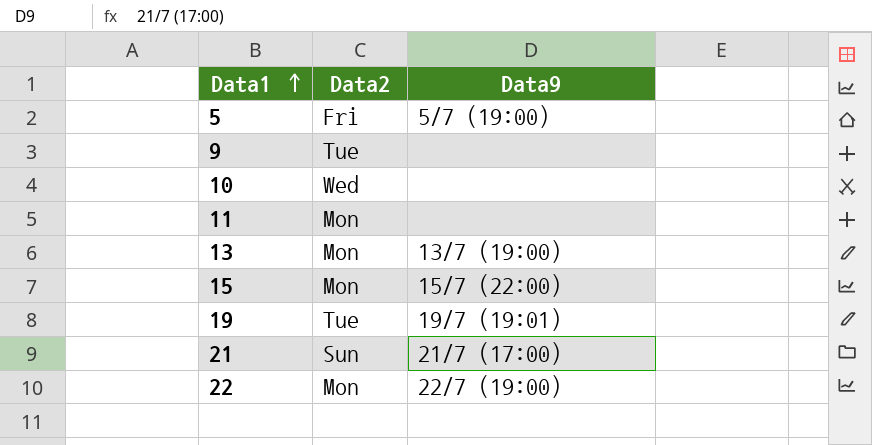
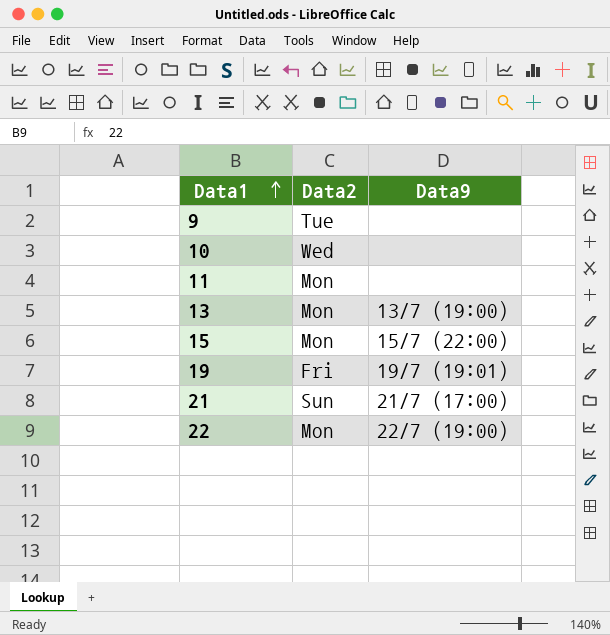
row 5: Fri | 5/7 (19:00) -> none
19 | Data2: Tue -> Fri

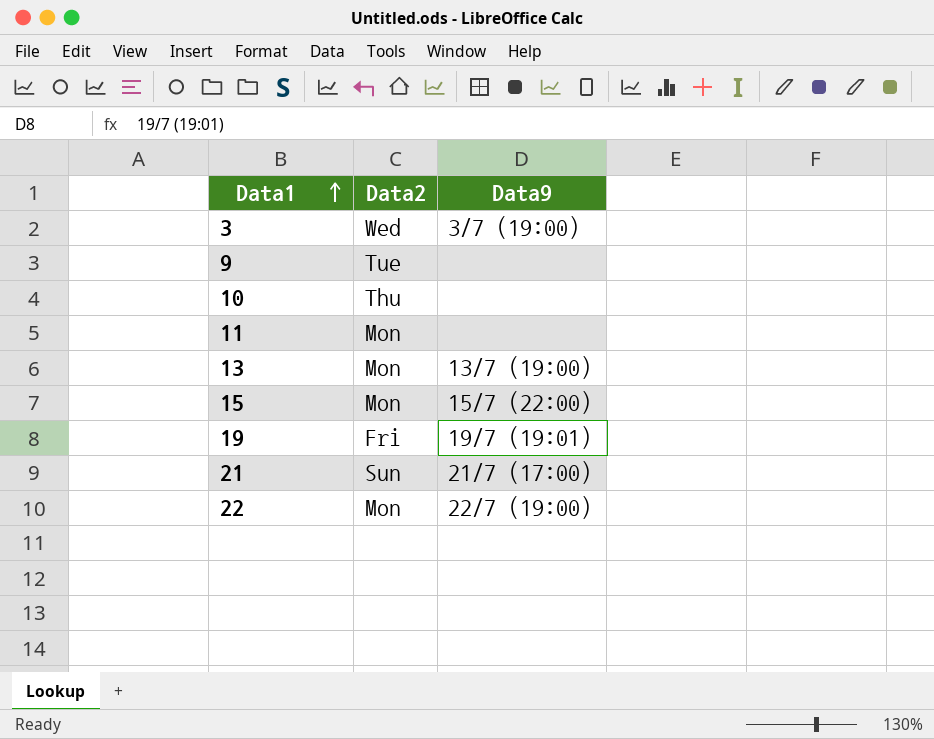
row 3: none -> Wed | 3/7 (19:00)
10 | Data2: Wed -> Thu

